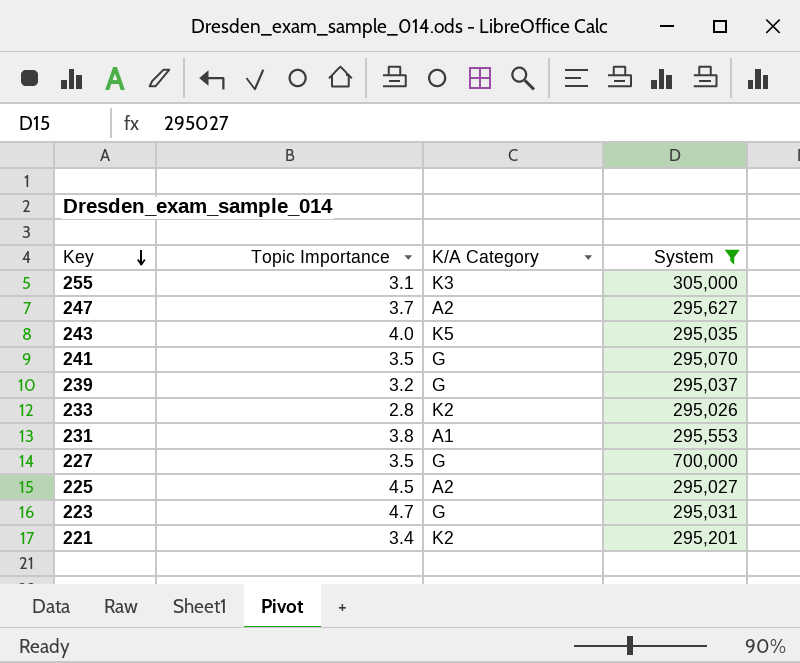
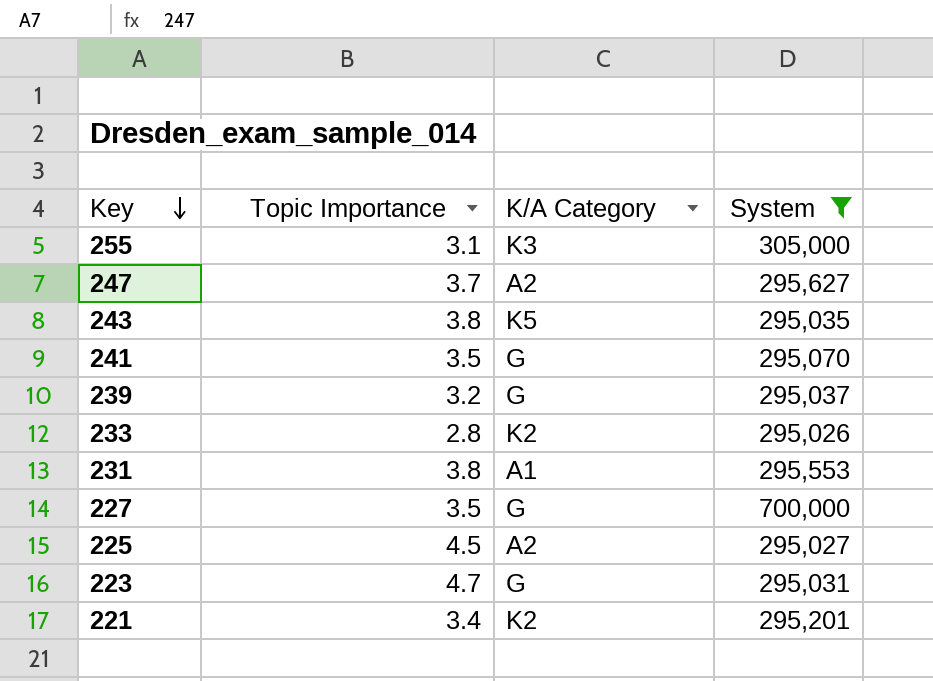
243 | Topic Importance: 4.0 -> 3.8

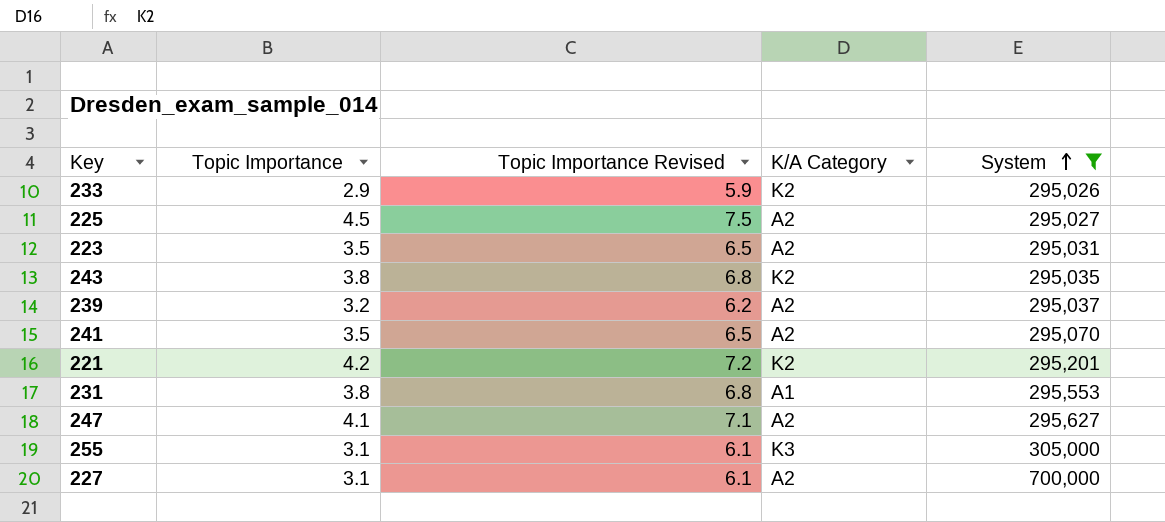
row order: Key descending -> System ascending
column Topic Importance Revised | formula: none -> [Topic Importance] + 3
233 | Topic Importance: 2.8 -> 2.9
223 | Topic Importance: 4.7 -> 3.5
223 | K/A Category: G -> A2
243 | K/A Category: K5 -> K2
239 | K/A Category: G -> A2
241 | K/A Category: G -> A2
221 | Topic Importance: 3.4 -> 4.2
247 | Topic Importance: 3.7 -> 4.1
227 | Topic Importance: 3.5 -> 3.1
227 | K/A Category: G -> A2

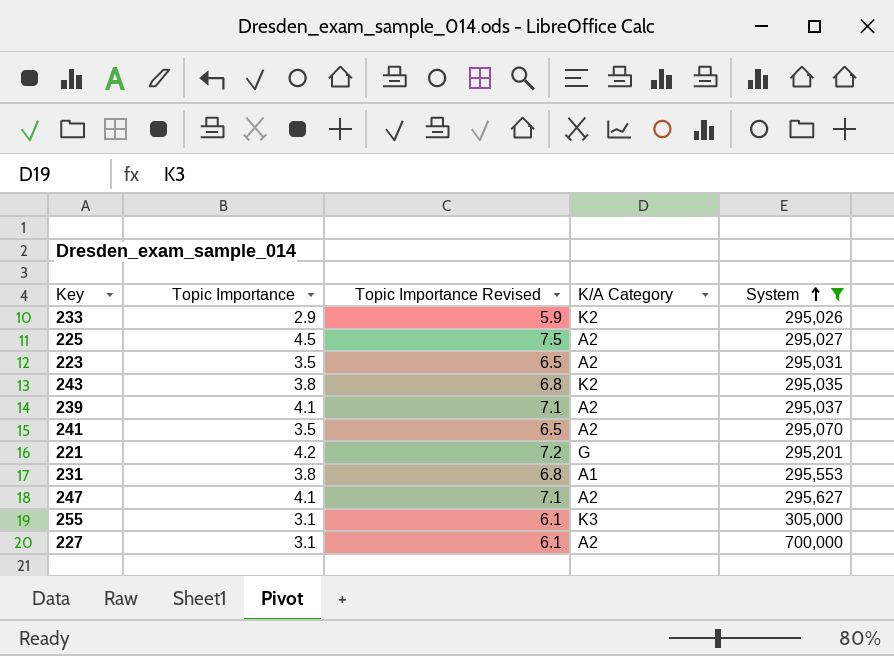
239 | Topic Importance: 3.2 -> 4.1
239 | Topic Importance Revised: 6.2 -> 7.1
221 | K/A Category: K2 -> G

